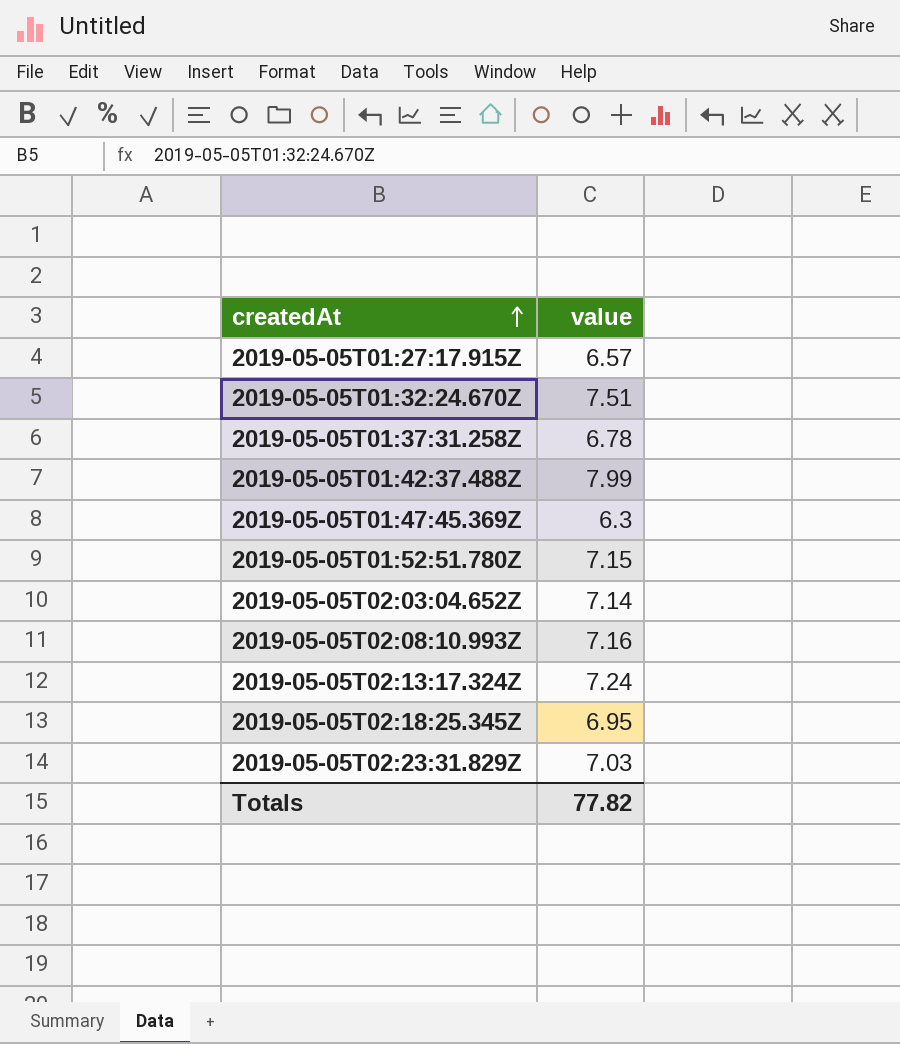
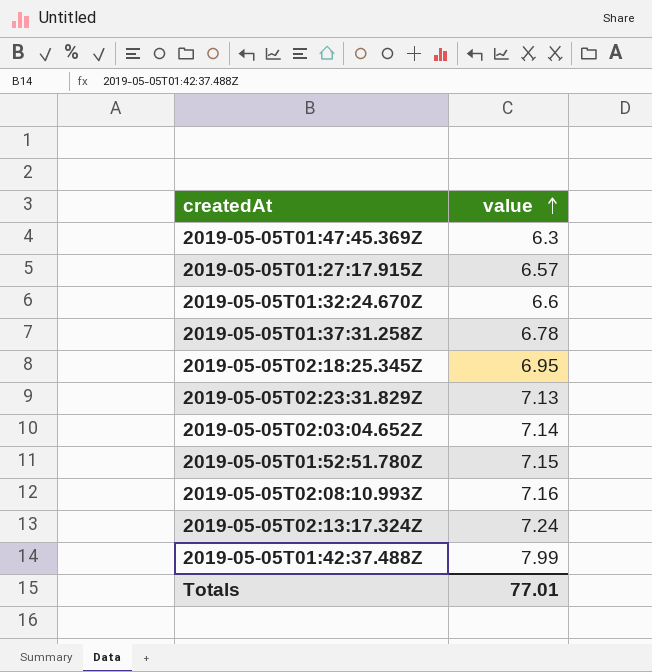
row order: createdAt ascending -> value ascending
2019-05-05T01:32:24.670Z | value: 7.51 -> 6.6
2019-05-05T02:23:31.829Z | value: 7.03 -> 7.13
Totals | value: 77.82 -> 77.01

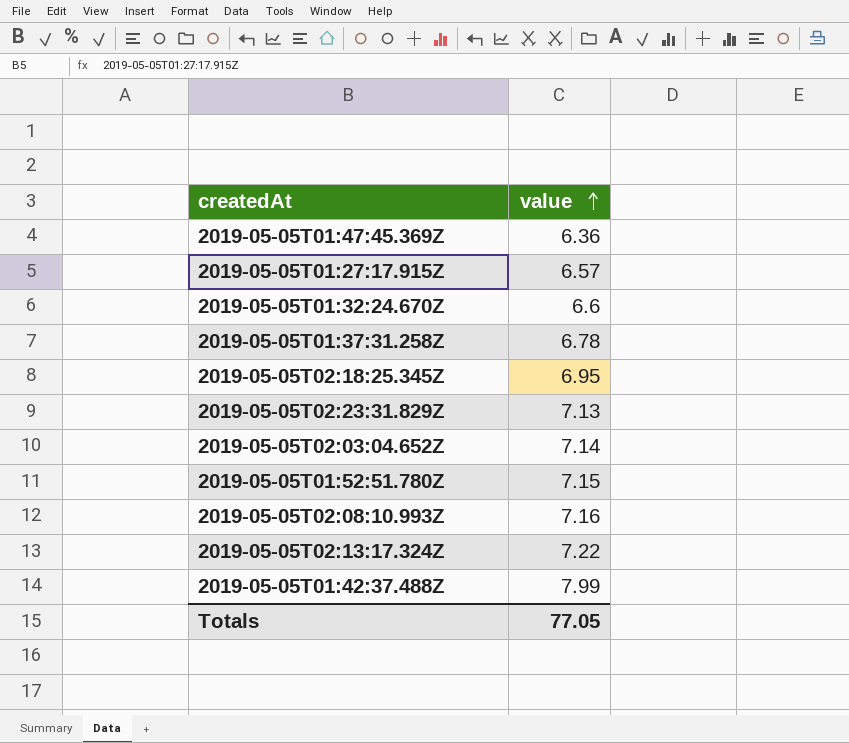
2019-05-05T01:47:45.369Z | value: 6.3 -> 6.36
2019-05-05T02:13:17.324Z | value: 7.24 -> 7.22
Totals | value: 77.01 -> 77.05

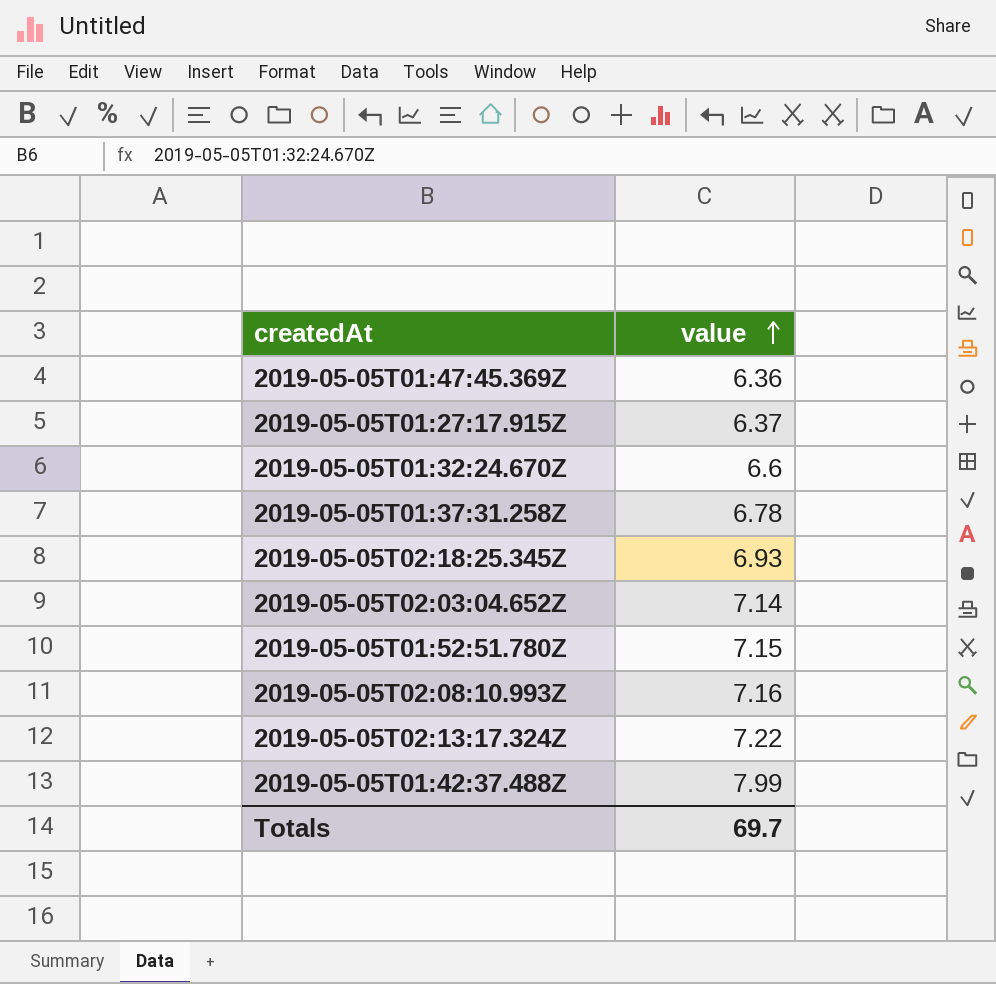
row 2019-05-05T02:23:31.829Z: 7.13 -> none
2019-05-05T01:27:17.915Z | value: 6.57 -> 6.37
2019-05-05T02:18:25.345Z | value: 6.95 -> 6.93
Totals | value: 77.05 -> 69.7

